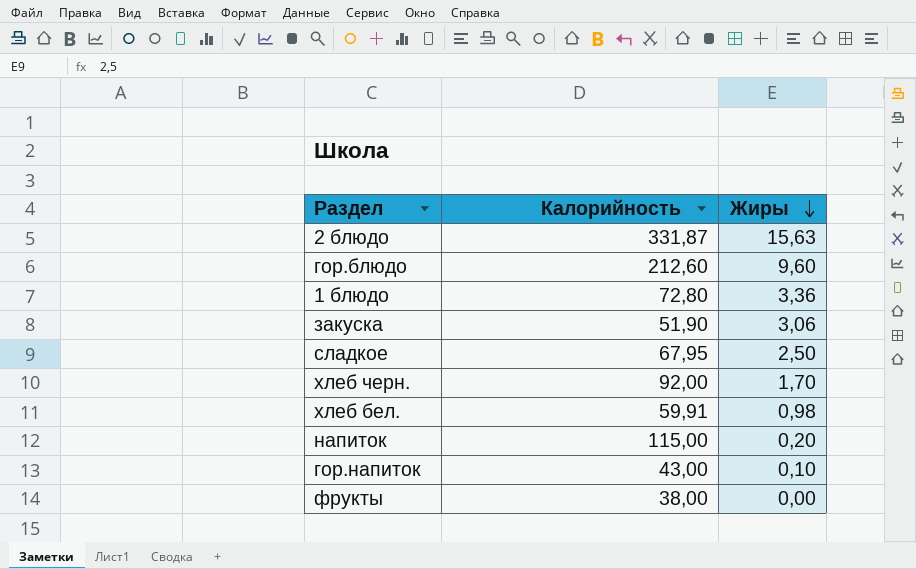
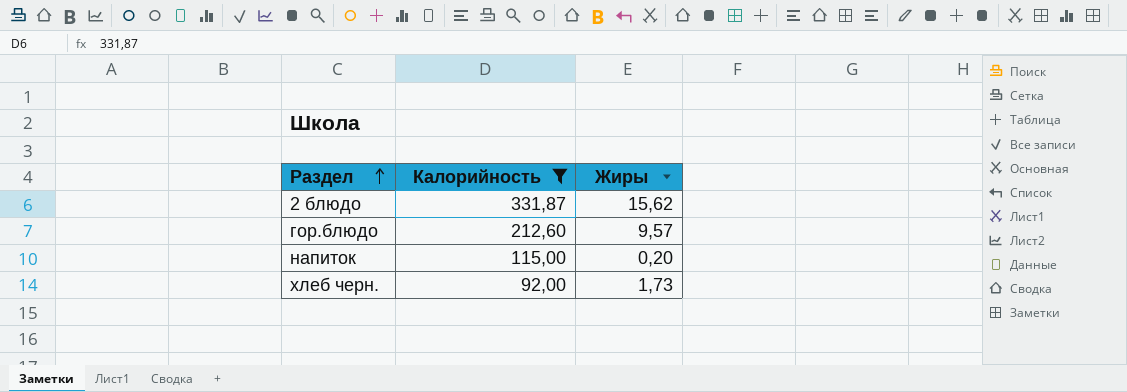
filter: none -> Калорийность >= 92,00
row order: Жиры descending -> Раздел ascending
2 блюдо | Жиры: 15,63 -> 15,62
гор.блюдо | Жиры: 9,60 -> 9,57
хлеб черн. | Жиры: 1,70 -> 1,73

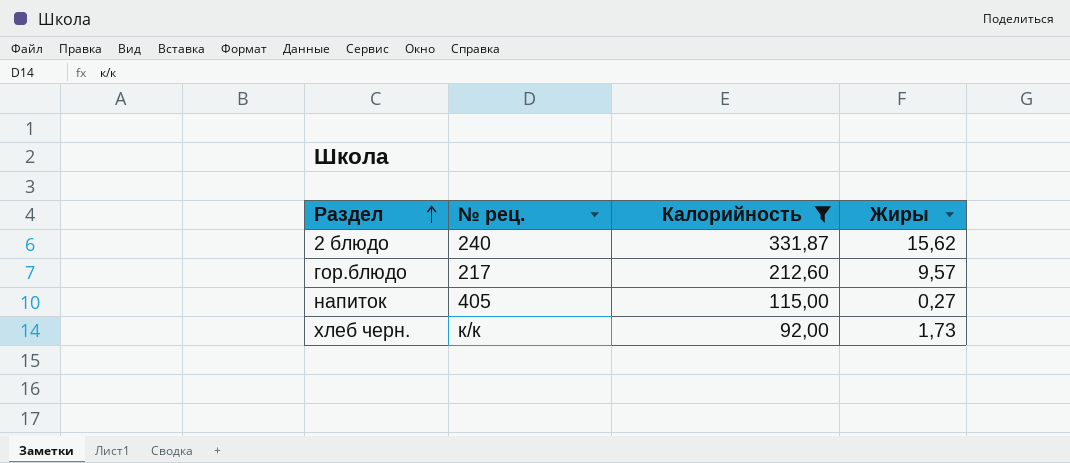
column № рец. | position: none -> 2
напиток | Жиры: 0,20 -> 0,27

